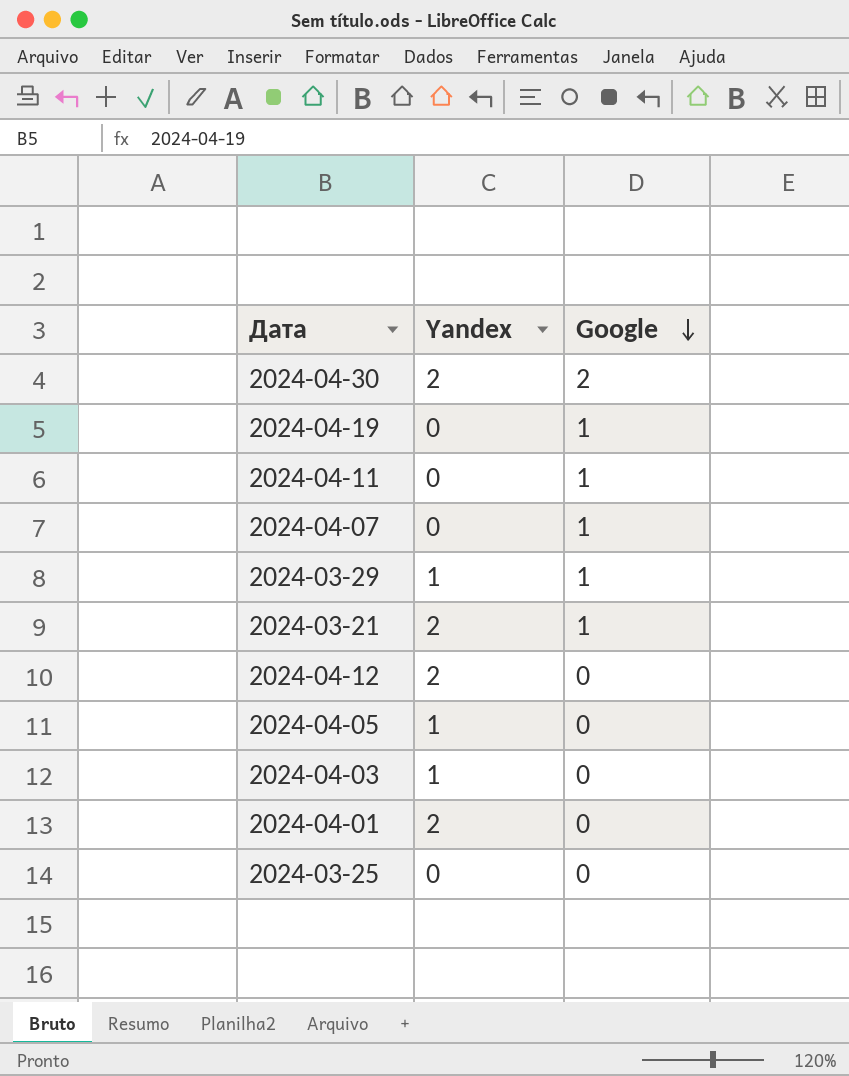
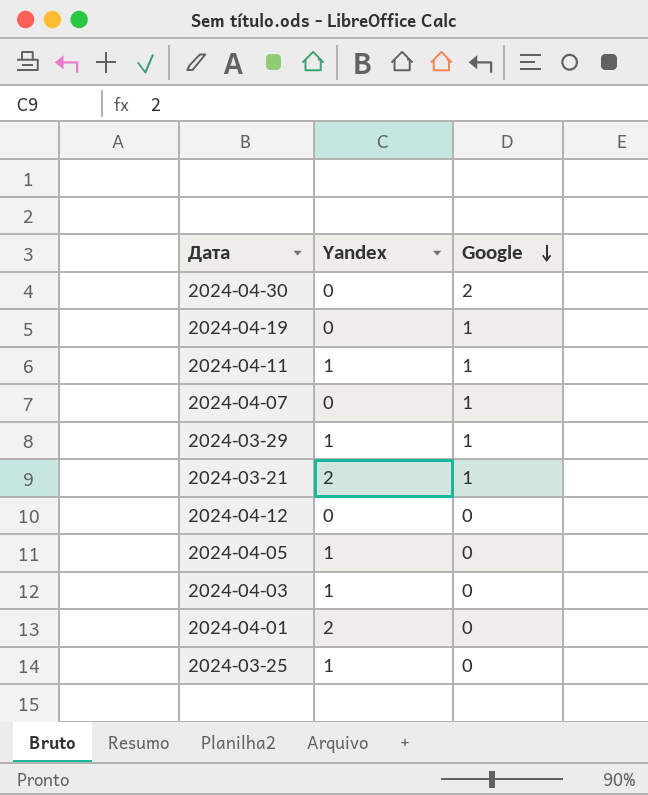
2024-04-30 | Yandex: 2 -> 0
2024-04-11 | Yandex: 0 -> 1
2024-04-12 | Yandex: 2 -> 0
2024-03-25 | Yandex: 0 -> 1

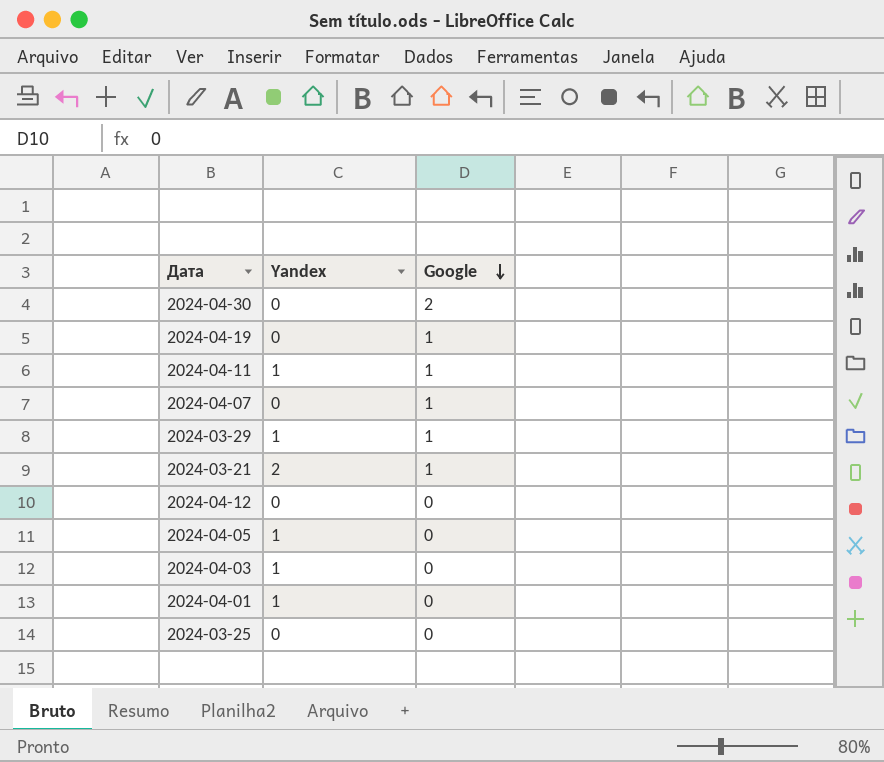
2024-04-01 | Yandex: 2 -> 1
2024-03-25 | Yandex: 1 -> 0

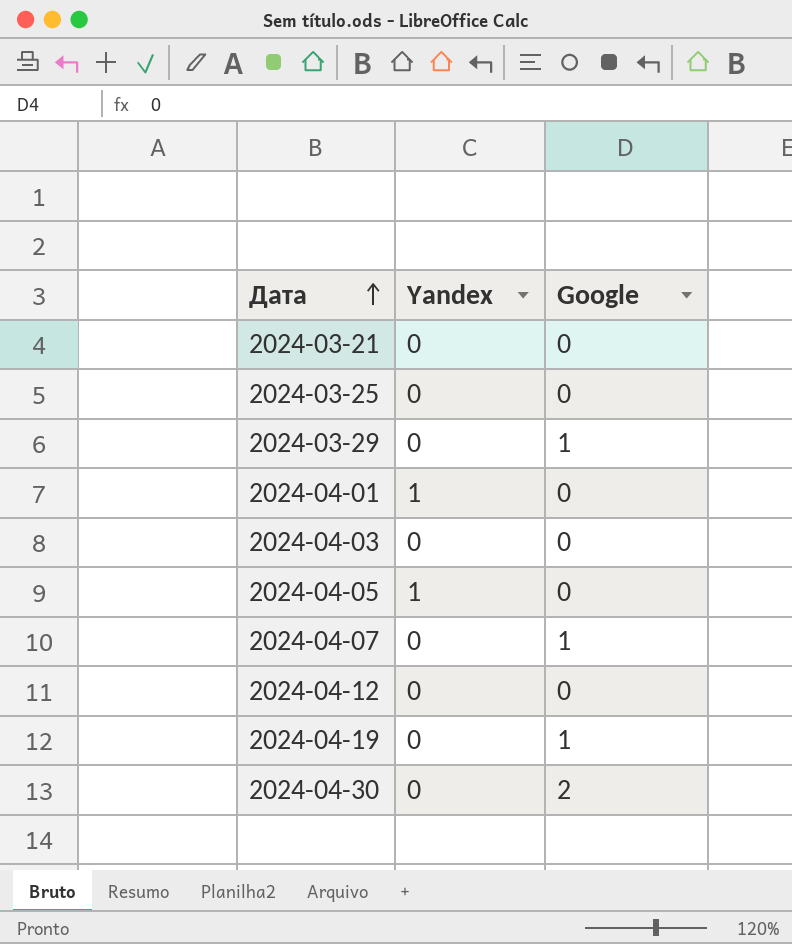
row order: Google descending -> Дата ascending
row 2024-04-11: 1 | 1 -> none
2024-03-21 | Yandex: 2 -> 0
2024-03-21 | Google: 1 -> 0
2024-03-29 | Yandex: 1 -> 0
2024-04-03 | Yandex: 1 -> 0

